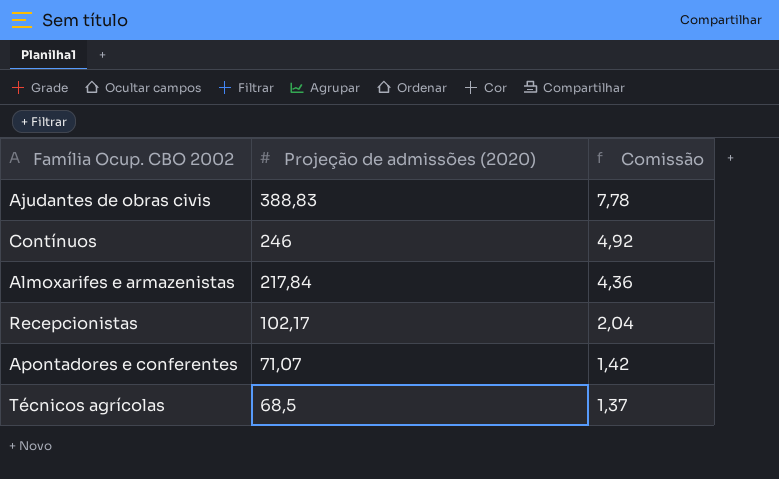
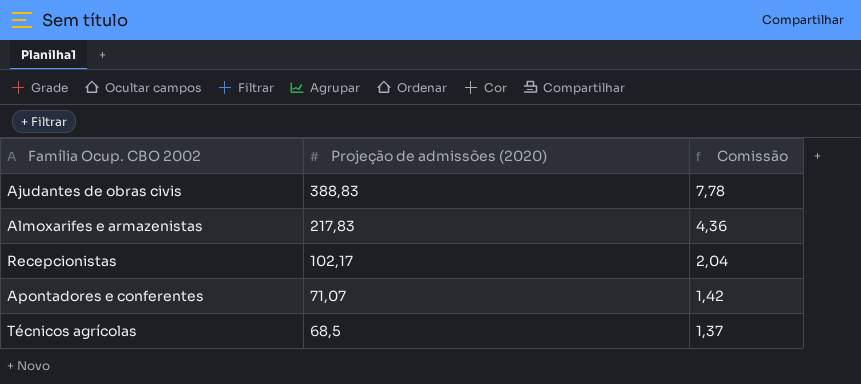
row Contínuos: 246 | 4,92 -> none
Almoxarifes e armazenistas | Projeção de admissões (2020): 217,84 -> 217,83

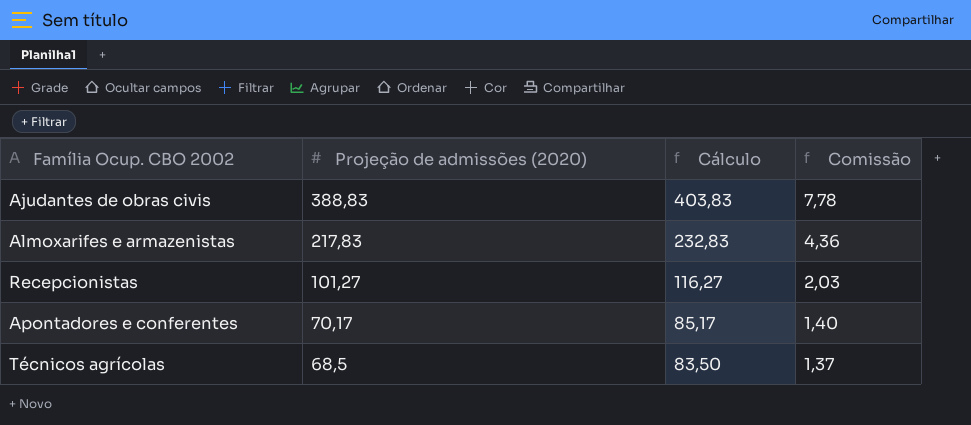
column Cálculo | formula: none -> [Projeção de admissões (2020)] + 15
Recepcionistas | Projeção de admissões (2020): 102,17 -> 101,27
Recepcionistas | Comissão: 2,04 -> 2,03
Apontadores e conferentes | Projeção de admissões (2020): 71,07 -> 70,17
Apontadores e conferentes | Comissão: 1,42 -> 1,40

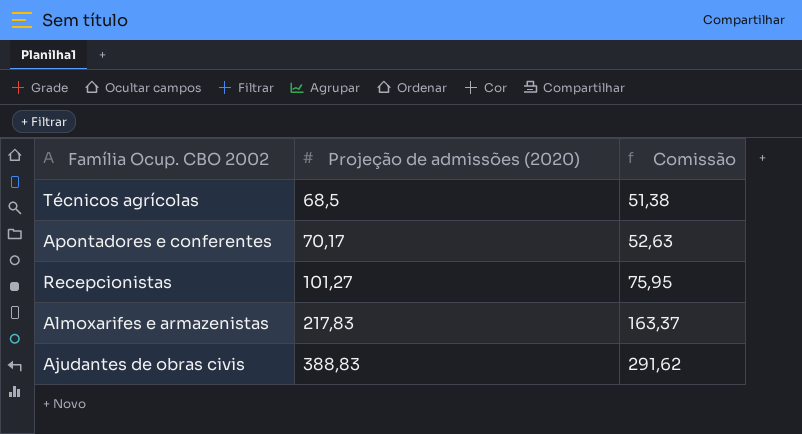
row order: Projeção de admissões (2020) descending -> Projeção de admissões (2020) ascending
column Cálculo | formula: [Projeção de admissões (2020)] + 15 -> none
column Comissão | formula: [Projeção de admissões (2020)] * 0,02 -> [Projeção de admissões (2020)] * 0,75

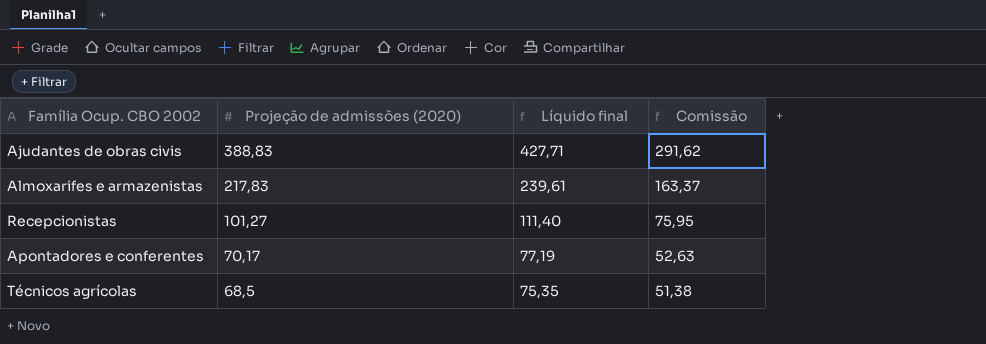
row order: Projeção de admissões (2020) ascending -> Projeção de admissões (2020) descending
column Líquido final | formula: none -> [Projeção de admissões (2020)] * 1,1

